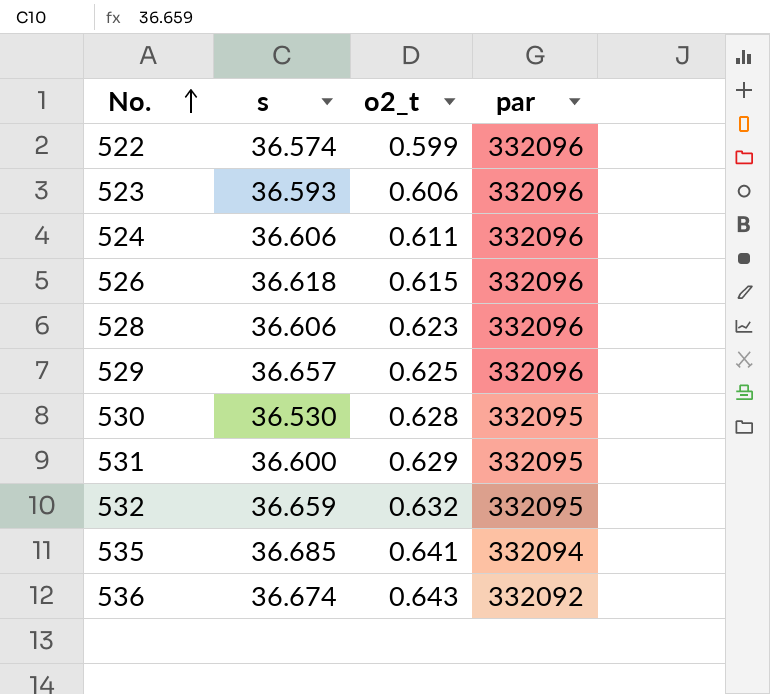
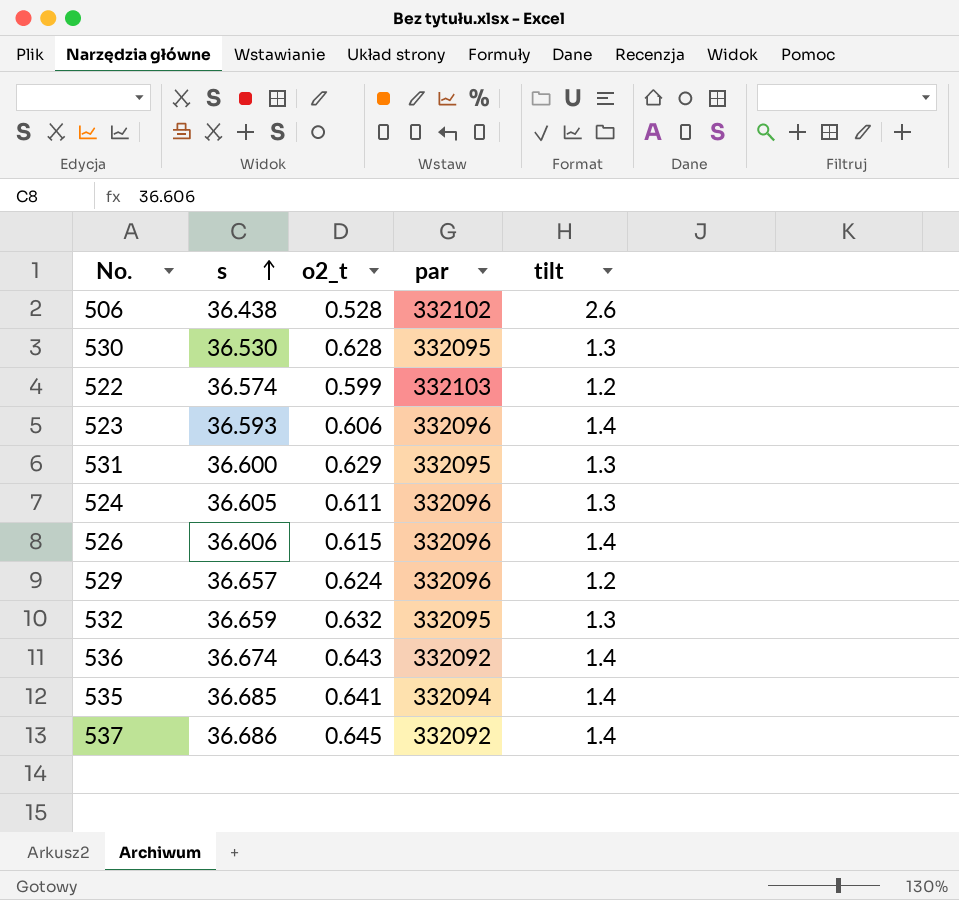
row order: No. ascending -> s ascending
column tilt | position: none -> 5
row 528: 36.606 | 0.623 | 332096 -> none
row 506: none -> 36.438 | 0.528 | 332102 | 2.6
522 | par: 332096 -> 332103
524 | s: 36.606 -> 36.605
526 | s: 36.618 -> 36.606
529 | o2_t: 0.625 -> 0.624
row 537: none -> 36.686 | 0.645 | 332092 | 1.4

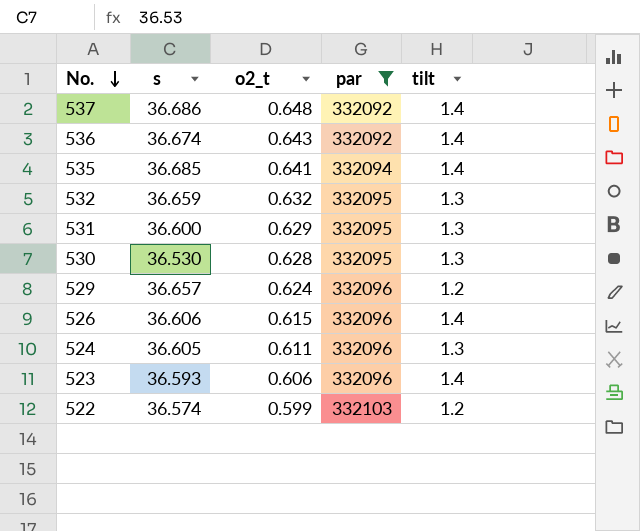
filter: none -> par != 332102
row order: s ascending -> No. descending
537 | o2_t: 0.645 -> 0.648

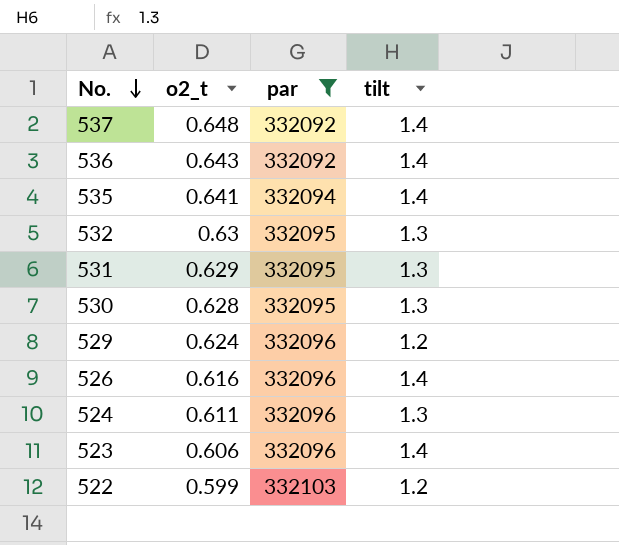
column s | position: 2 -> none
532 | o2_t: 0.632 -> 0.63
526 | o2_t: 0.615 -> 0.616

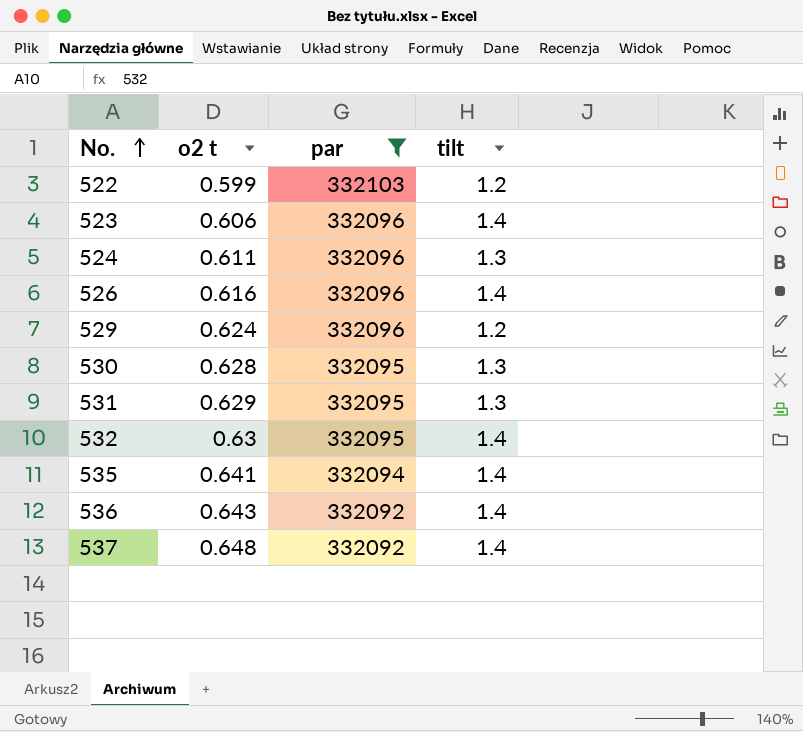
row order: No. descending -> No. ascending
column name: o2_t -> o2 t
532 | tilt: 1.3 -> 1.4

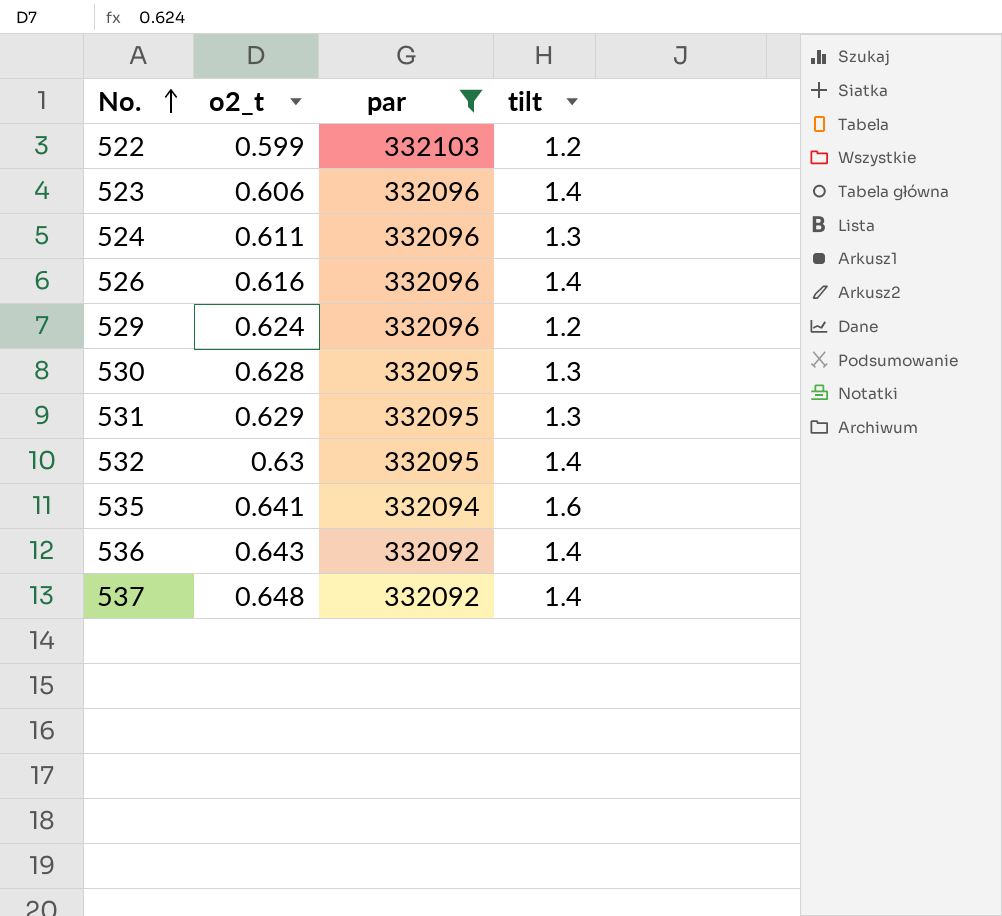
column name: o2 t -> o2_t
535 | tilt: 1.4 -> 1.6

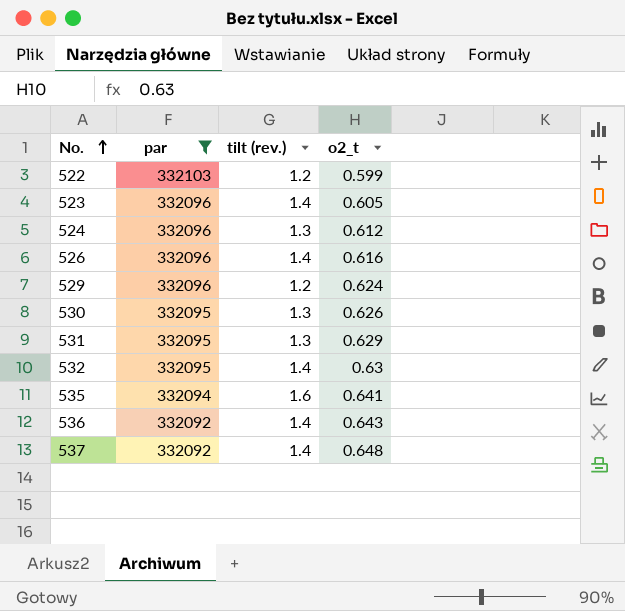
column name: tilt -> tilt (rev.)
column o2_t | position: 2 -> 4
523 | o2_t: 0.606 -> 0.605
524 | o2_t: 0.611 -> 0.612
530 | o2_t: 0.628 -> 0.626

